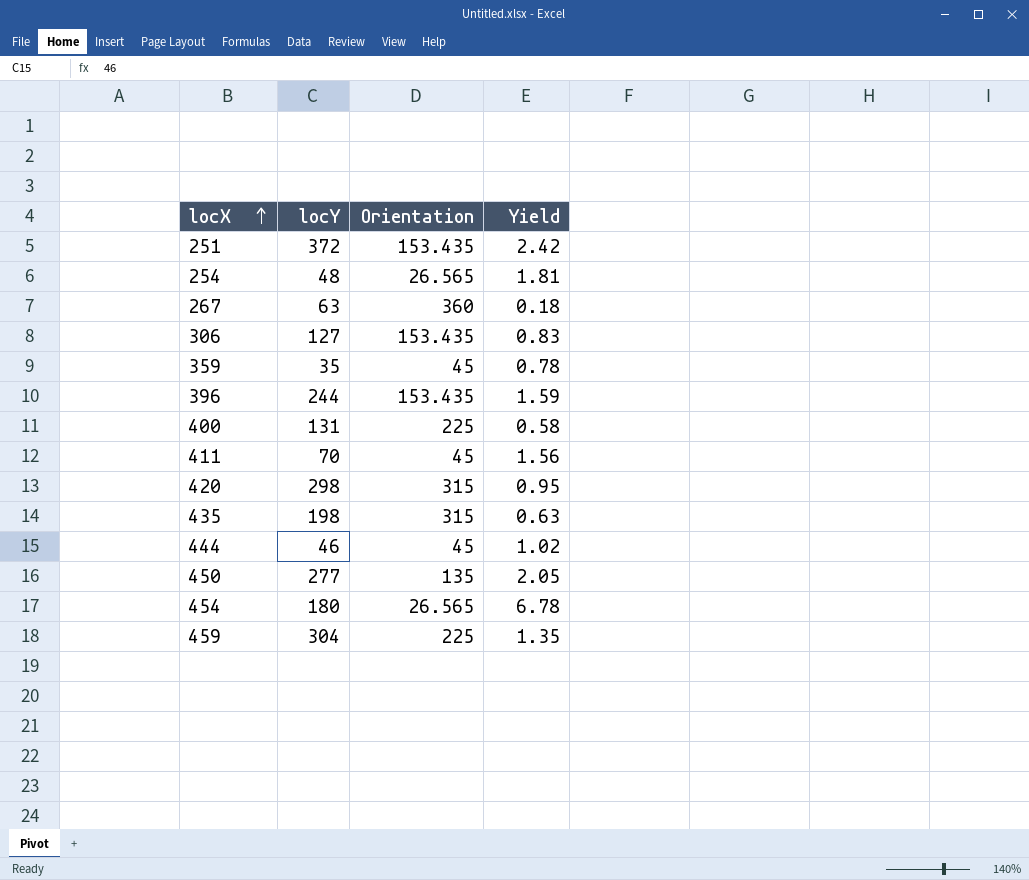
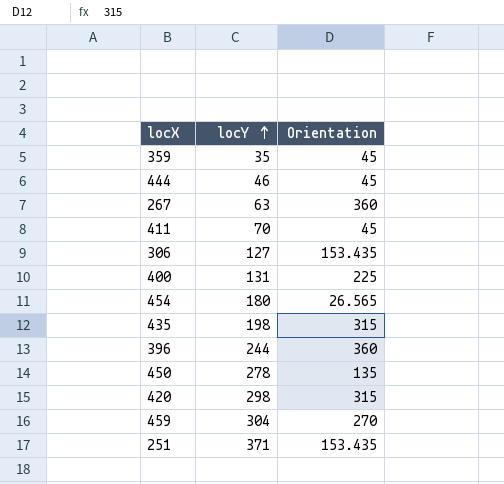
row order: locX ascending -> locY ascending
column Yield | formula: [locY] / [Orientation] -> none
row 254: 48 | 26.565 | 1.81 -> none
396 | Orientation: 153.435 -> 360
450 | locY: 277 -> 278
459 | Orientation: 225 -> 270
251 | locY: 372 -> 371

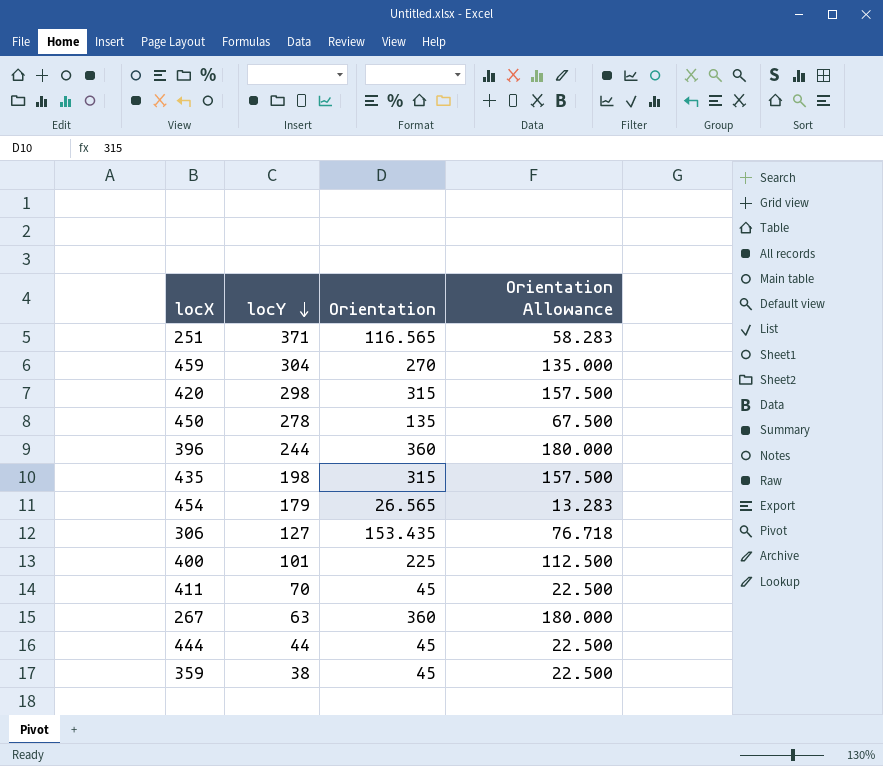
row order: locY ascending -> locY descending
column Orientation Allowance | formula: none -> [Orientation] * 0.5
251 | Orientation: 153.435 -> 116.565
454 | locY: 180 -> 179
400 | locY: 131 -> 101
444 | locY: 46 -> 44
359 | locY: 35 -> 38

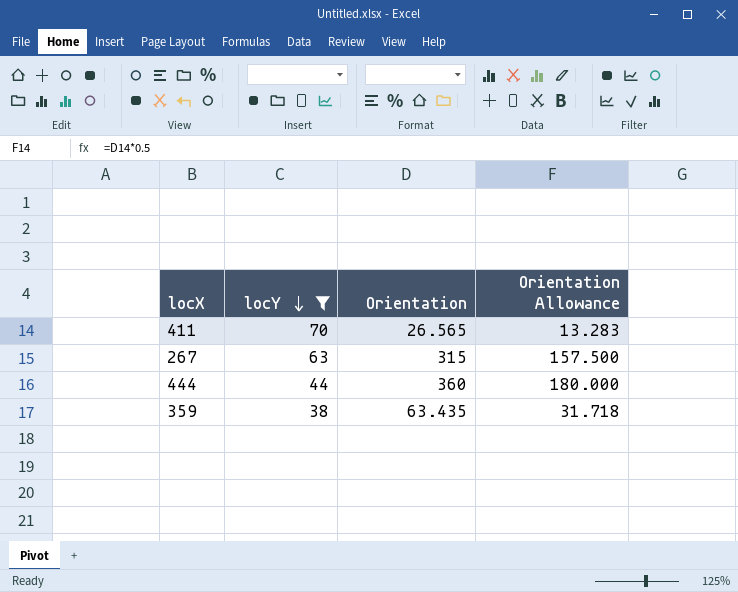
filter: none -> locY <= 70
411 | Orientation: 45 -> 26.565
411 | Orientation Allowance: 22.500 -> 13.283
267 | Orientation: 360 -> 315
267 | Orientation Allowance: 180.000 -> 157.500
444 | Orientation: 45 -> 360
444 | Orientation Allowance: 22.500 -> 180.000
359 | Orientation: 45 -> 63.435
359 | Orientation Allowance: 22.500 -> 31.718

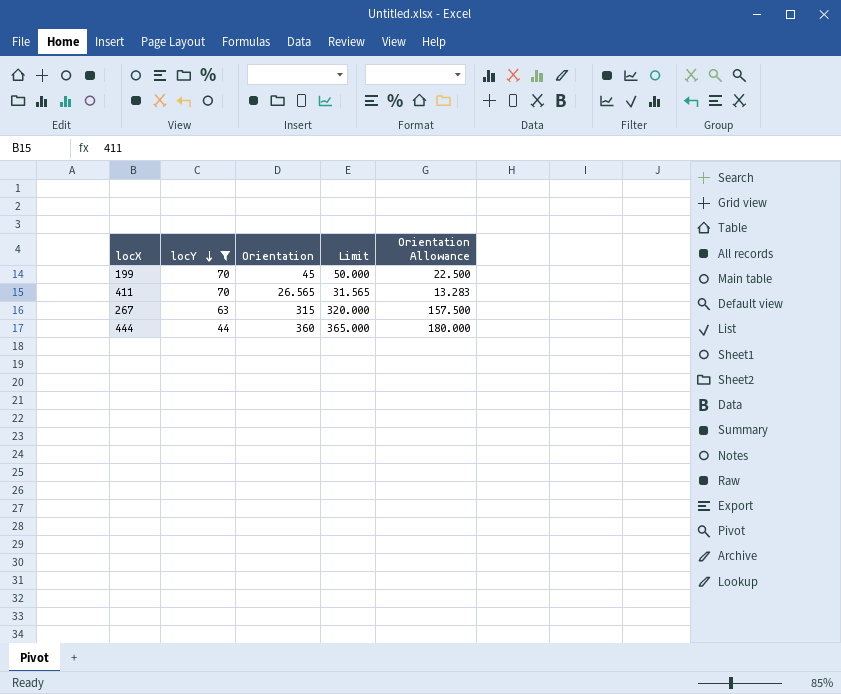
column Limit | formula: none -> [Orientation] + 5
row 359: 38 | 63.435 | 31.718 -> none
row 199: none -> 70 | 45 | 50.000 | 22.500

